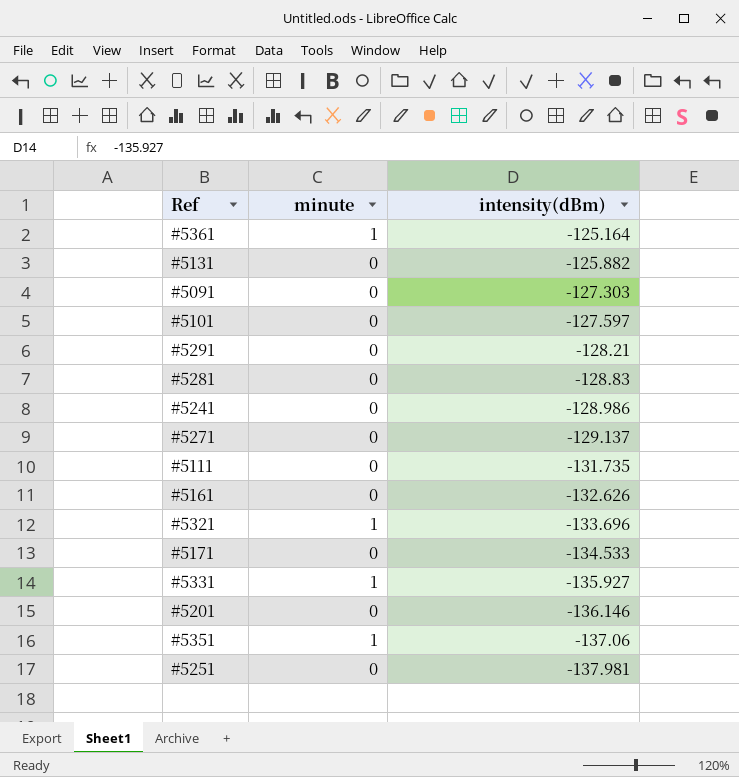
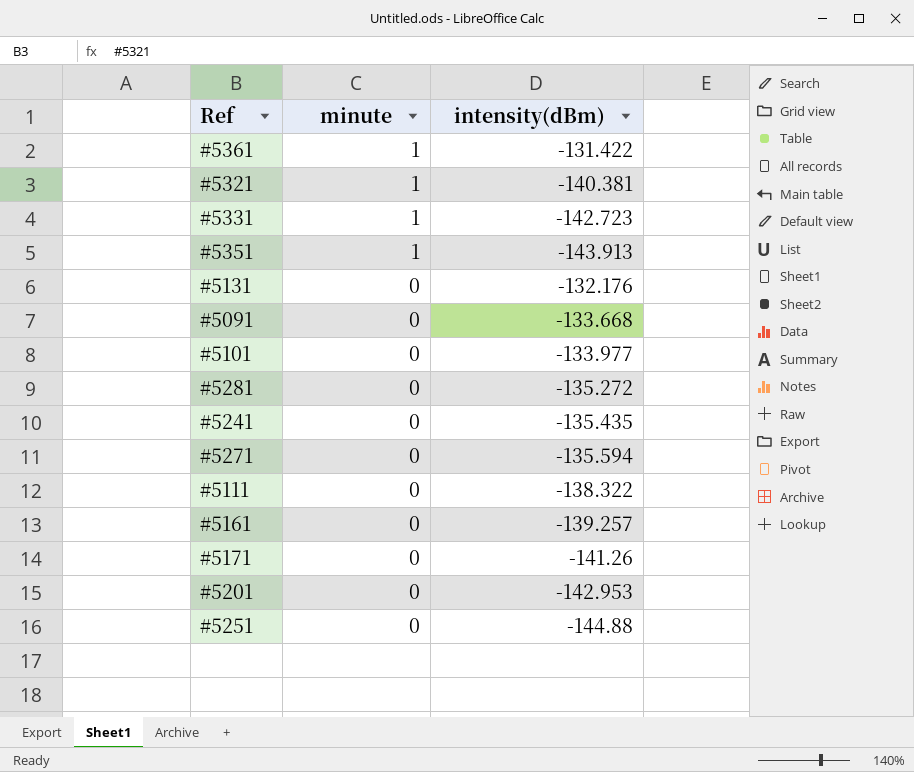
row order: intensity(dBm) descending -> minute descending
row #5291: 0 | -128.21 -> none
#5361 | intensity(dBm): -125.164 -> -131.422
#5321 | intensity(dBm): -133.696 -> -140.381
#5331 | intensity(dBm): -135.927 -> -142.723
#5351 | intensity(dBm): -137.06 -> -143.913
#5131 | intensity(dBm): -125.882 -> -132.176
#5091 | intensity(dBm): -127.303 -> -133.668
#5101 | intensity(dBm): -127.597 -> -133.977
#5281 | intensity(dBm): -128.83 -> -135.272
#5241 | intensity(dBm): -128.986 -> -135.435
#5271 | intensity(dBm): -129.137 -> -135.594
#5111 | intensity(dBm): -131.735 -> -138.322
#5161 | intensity(dBm): -132.626 -> -139.257
#5171 | intensity(dBm): -134.533 -> -141.26
#5201 | intensity(dBm): -136.146 -> -142.953
#5251 | intensity(dBm): -137.981 -> -144.88

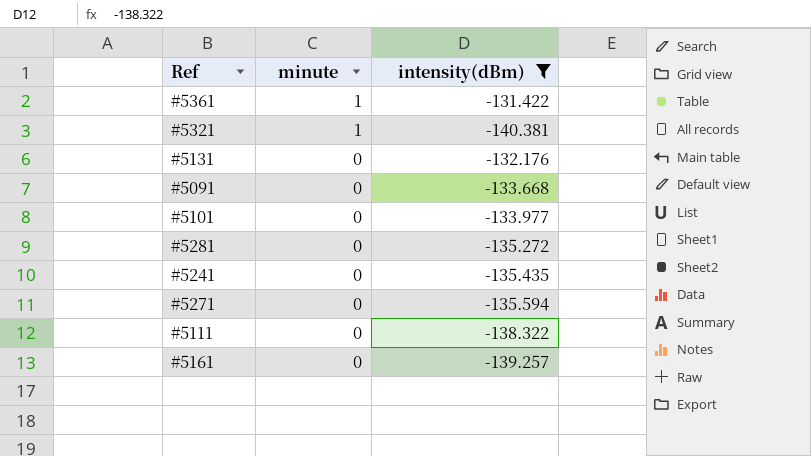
filter: none -> intensity(dBm) >= -140.381

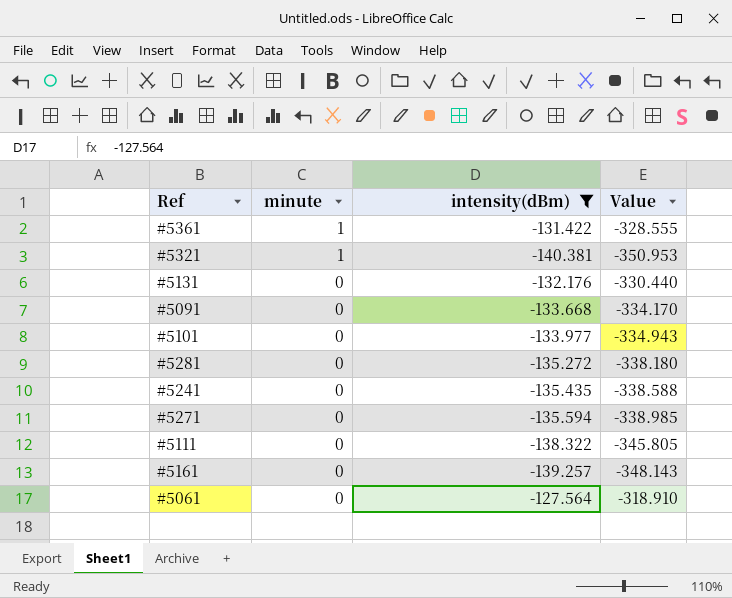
column Value | formula: none -> [intensity(dBm)] * 2.5
row #5061: none -> 0 | -127.564 | -318.910

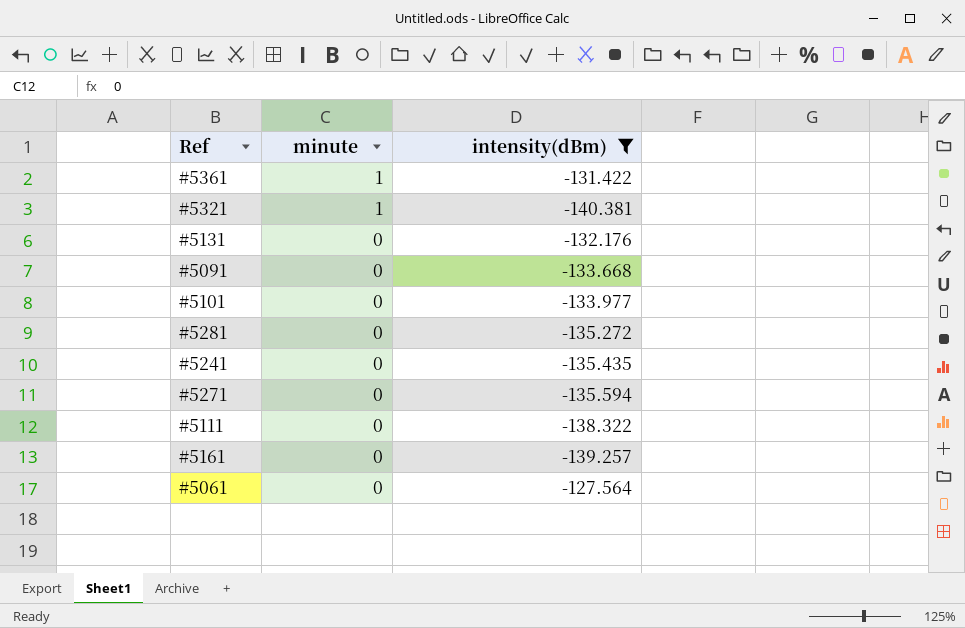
column Value | formula: [intensity(dBm)] * 2.5 -> none

